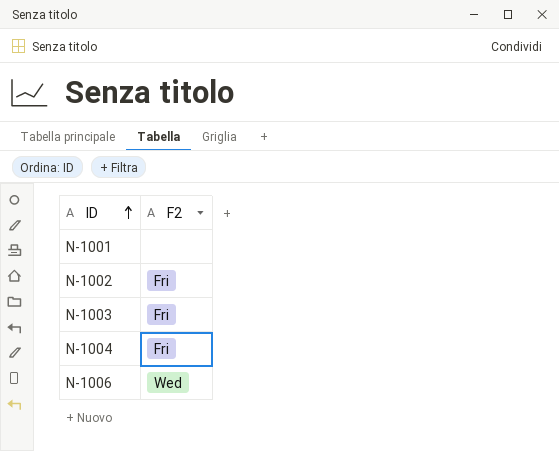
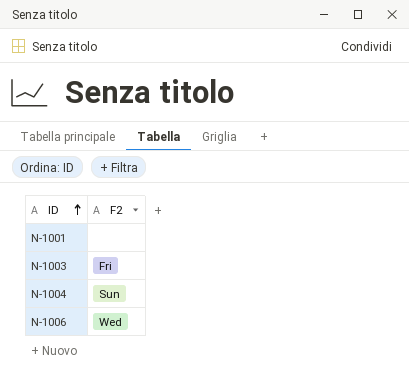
row N-1002: Fri -> none
N-1004 | F2: Fri -> Sun

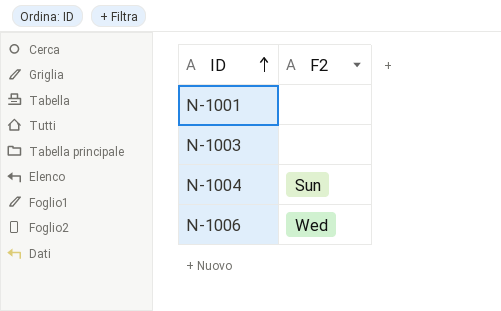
N-1003 | F2: Fri -> none

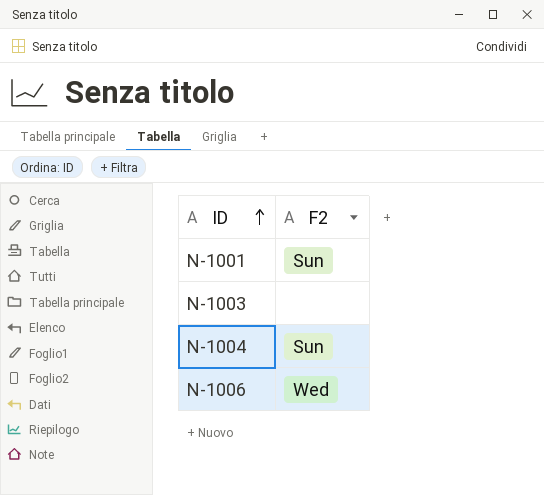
N-1001 | F2: none -> Sun

